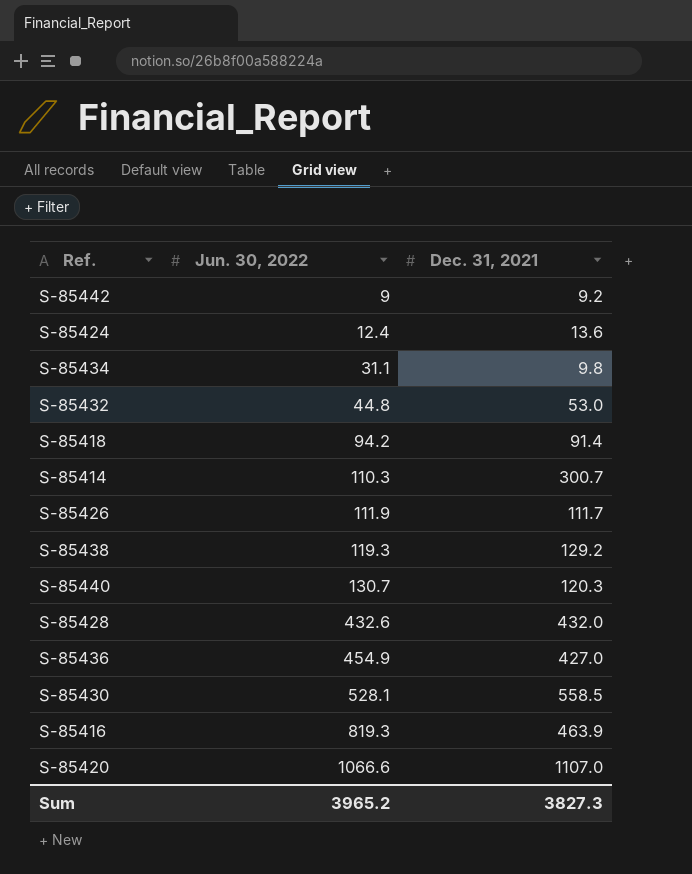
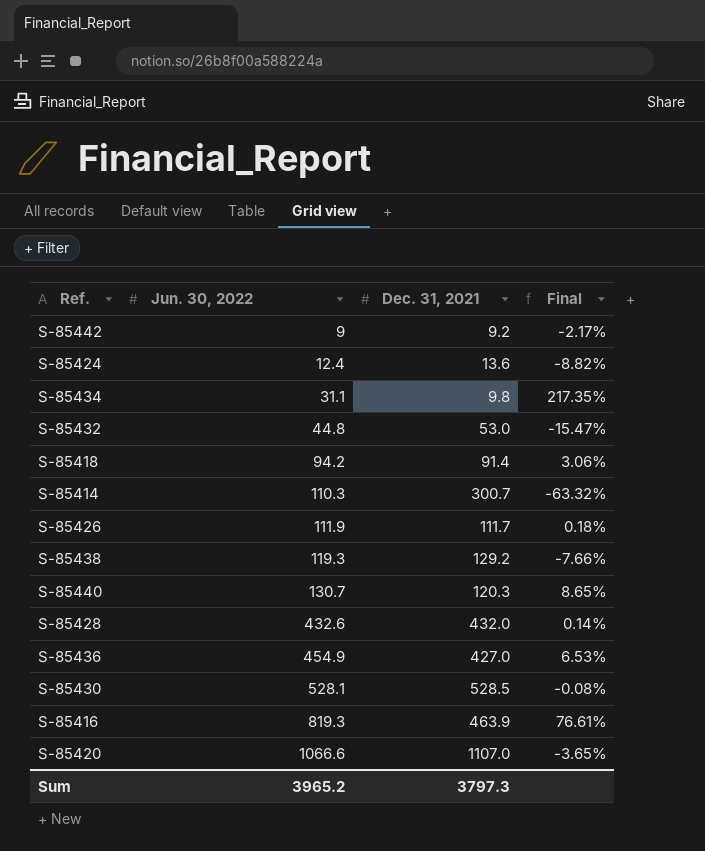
column Final | formula: none -> ([Jun. 30, 2022] - [Dec. 31, 2021]) / [Dec. 31, 2021]
S-85430 | Dec. 31, 2021: 558.5 -> 528.5
Sum | Dec. 31, 2021: 3827.3 -> 3797.3

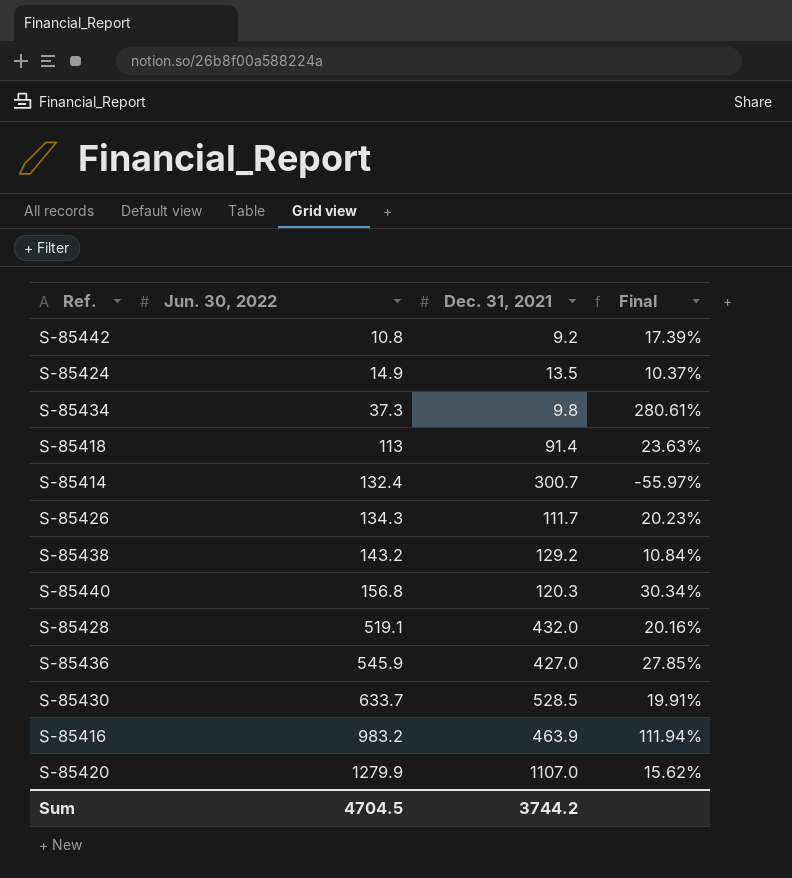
row S-85432: 44.8 | 53.0 | -15.47% -> none
S-85442 | Jun. 30, 2022: 9 -> 10.8
S-85442 | Final: -2.17% -> 17.39%
S-85424 | Jun. 30, 2022: 12.4 -> 14.9
S-85424 | Dec. 31, 2021: 13.6 -> 13.5
S-85424 | Final: -8.82% -> 10.37%
S-85434 | Jun. 30, 2022: 31.1 -> 37.3
S-85434 | Final: 217.35% -> 280.61%
S-85418 | Jun. 30, 2022: 94.2 -> 113
S-85418 | Final: 3.06% -> 23.63%
S-85414 | Jun. 30, 2022: 110.3 -> 132.4
S-85414 | Final: -63.32% -> -55.97%
S-85426 | Jun. 30, 2022: 111.9 -> 134.3
S-85426 | Final: 0.18% -> 20.23%
S-85438 | Jun. 30, 2022: 119.3 -> 143.2
S-85438 | Final: -7.66% -> 10.84%
S-85440 | Jun. 30, 2022: 130.7 -> 156.8
S-85440 | Final: 8.65% -> 30.34%
S-85428 | Jun. 30, 2022: 432.6 -> 519.1
S-85428 | Final: 0.14% -> 20.16%
S-85436 | Jun. 30, 2022: 454.9 -> 545.9
S-85436 | Final: 6.53% -> 27.85%
S-85430 | Jun. 30, 2022: 528.1 -> 633.7
S-85430 | Final: -0.08% -> 19.91%
S-85416 | Jun. 30, 2022: 819.3 -> 983.2
S-85416 | Final: 76.61% -> 111.94%
S-85420 | Jun. 30, 2022: 1066.6 -> 1279.9
S-85420 | Final: -3.65% -> 15.62%
Sum | Jun. 30, 2022: 3965.2 -> 4704.5
Sum | Dec. 31, 2021: 3797.3 -> 3744.2

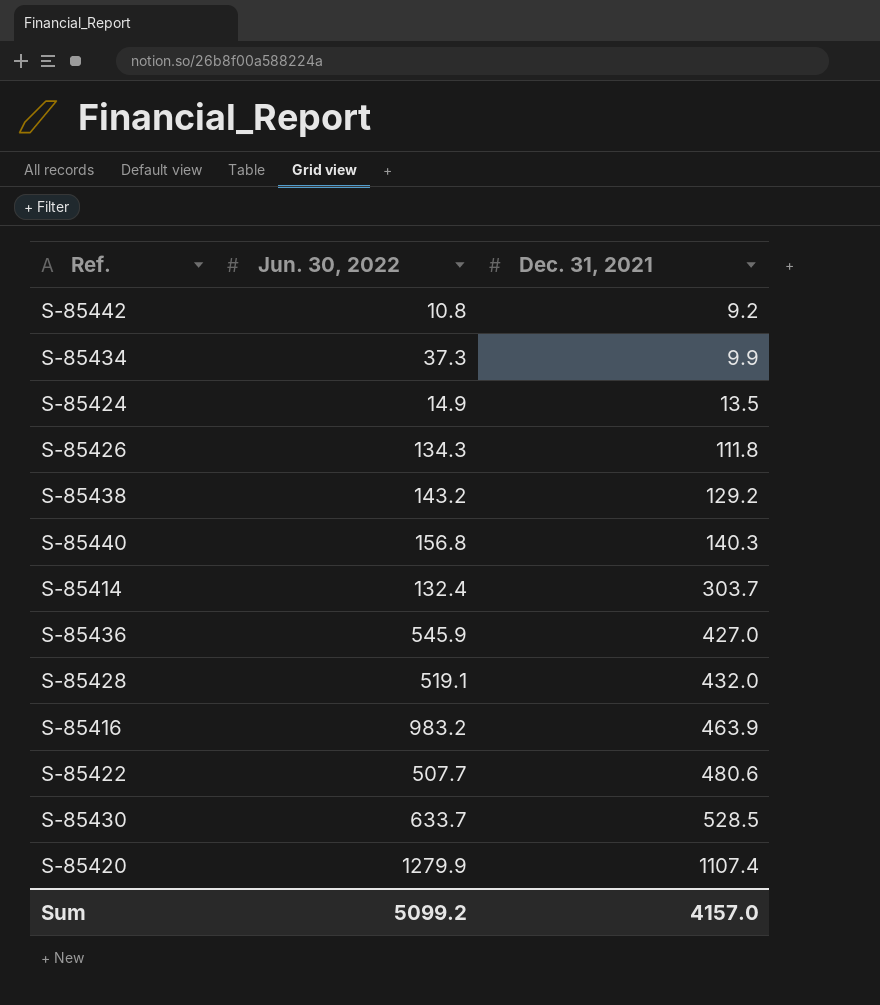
row order: Jun. 30, 2022 ascending -> Dec. 31, 2021 ascending
column Final | formula: ([Jun. 30, 2022] - [Dec. 31, 2021]) / [Dec. 31, 2021] -> none
row S-85418: 113 | 91.4 | 23.63% -> none
S-85434 | Dec. 31, 2021: 9.8 -> 9.9
S-85426 | Dec. 31, 2021: 111.7 -> 111.8
S-85440 | Dec. 31, 2021: 120.3 -> 140.3
S-85414 | Dec. 31, 2021: 300.7 -> 303.7
row S-85422: none -> 507.7 | 480.6
S-85420 | Dec. 31, 2021: 1107.0 -> 1107.4
Sum | Jun. 30, 2022: 4704.5 -> 5099.2
Sum | Dec. 31, 2021: 3744.2 -> 4157.0

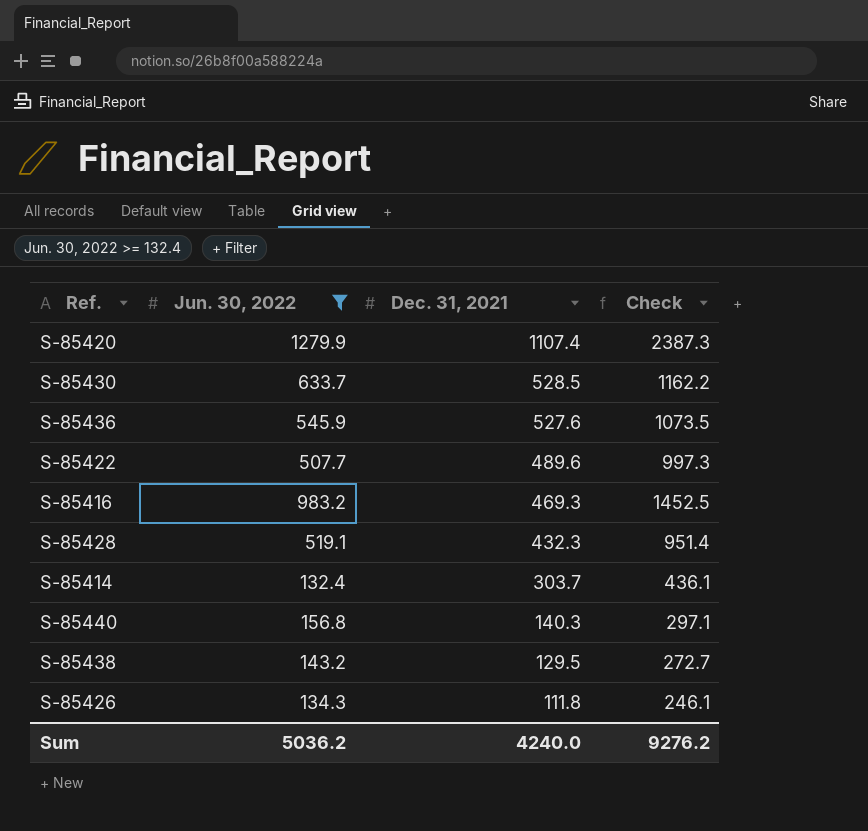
filter: none -> Jun. 30, 2022 >= 132.4
row order: Dec. 31, 2021 ascending -> Dec. 31, 2021 descending
column Check | formula: none -> [Jun. 30, 2022] + [Dec. 31, 2021]
S-85436 | Dec. 31, 2021: 427.0 -> 527.6
S-85422 | Dec. 31, 2021: 480.6 -> 489.6
S-85416 | Dec. 31, 2021: 463.9 -> 469.3
S-85428 | Dec. 31, 2021: 432.0 -> 432.3
S-85438 | Dec. 31, 2021: 129.2 -> 129.5
Sum | Jun. 30, 2022: 5099.2 -> 5036.2
Sum | Dec. 31, 2021: 4157.0 -> 4240.0

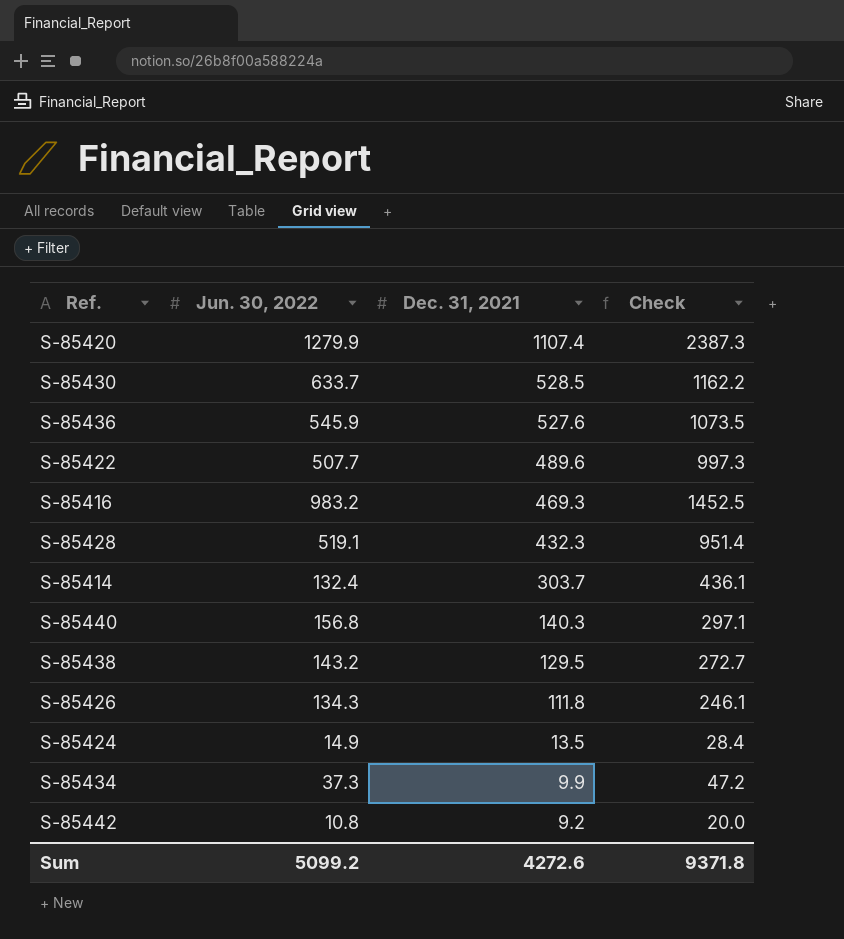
filter: Jun. 30, 2022 >= 132.4 -> none
Sum | Jun. 30, 2022: 5036.2 -> 5099.2
Sum | Dec. 31, 2021: 4240.0 -> 4272.6
Sum | Check: 9276.2 -> 9371.8

